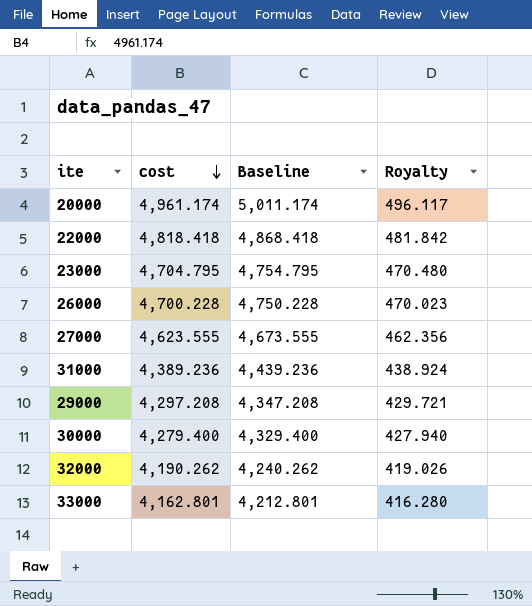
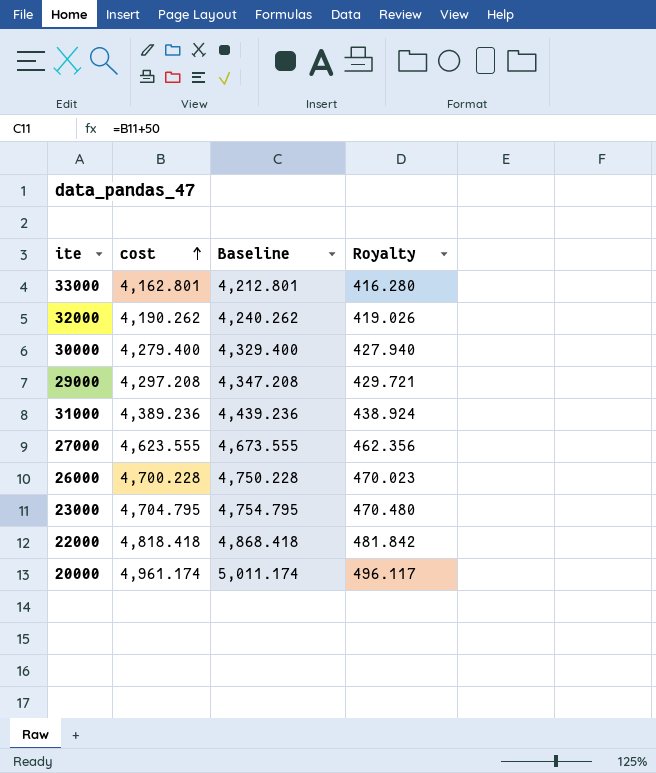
row order: cost descending -> cost ascending

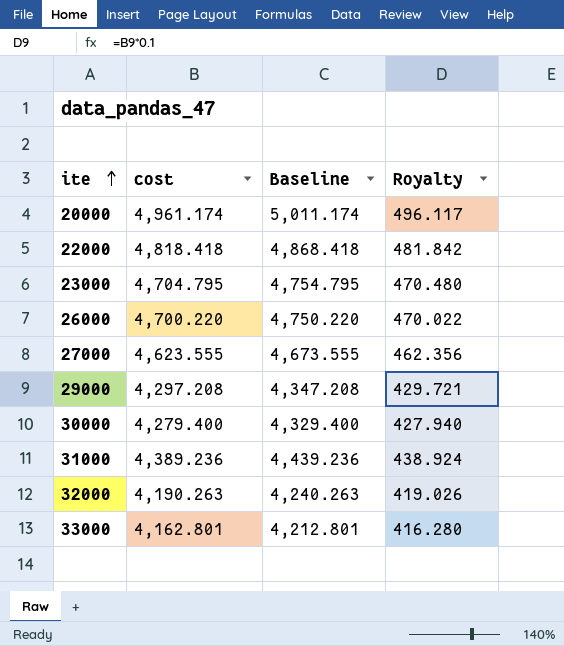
row order: cost ascending -> ite ascending
26000 | cost: 4,700.228 -> 4,700.220
26000 | Baseline: 4,750.228 -> 4,750.220
26000 | Royalty: 470.023 -> 470.022
32000 | cost: 4,190.262 -> 4,190.263
32000 | Baseline: 4,240.262 -> 4,240.263

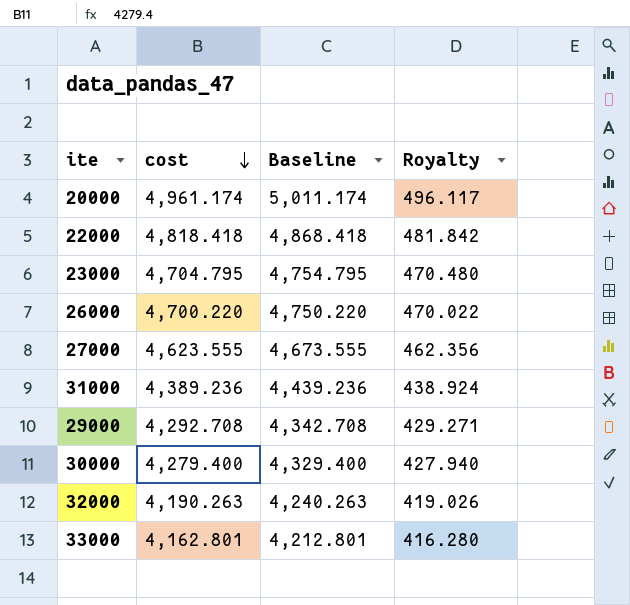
row order: ite ascending -> cost descending
29000 | cost: 4,297.208 -> 4,292.708
29000 | Baseline: 4,347.208 -> 4,342.708
29000 | Royalty: 429.721 -> 429.271

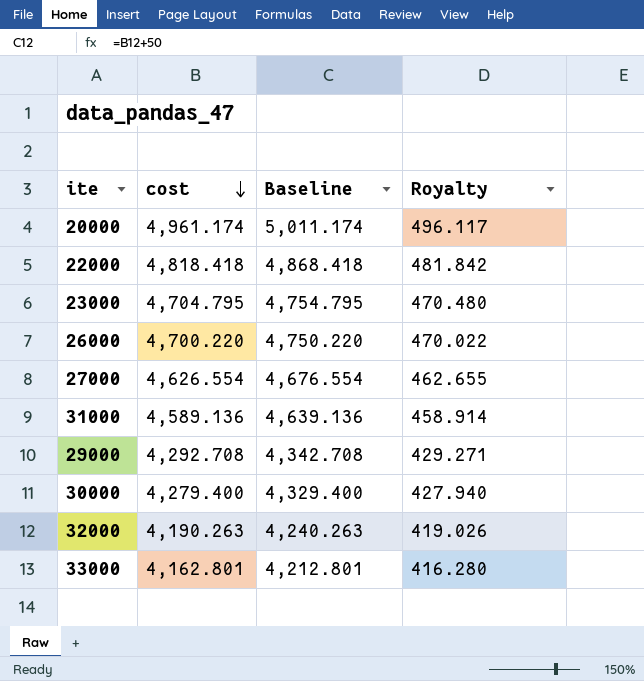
27000 | cost: 4,623.555 -> 4,626.554
27000 | Baseline: 4,673.555 -> 4,676.554
27000 | Royalty: 462.356 -> 462.655
31000 | cost: 4,389.236 -> 4,589.136
31000 | Baseline: 4,439.236 -> 4,639.136
31000 | Royalty: 438.924 -> 458.914

